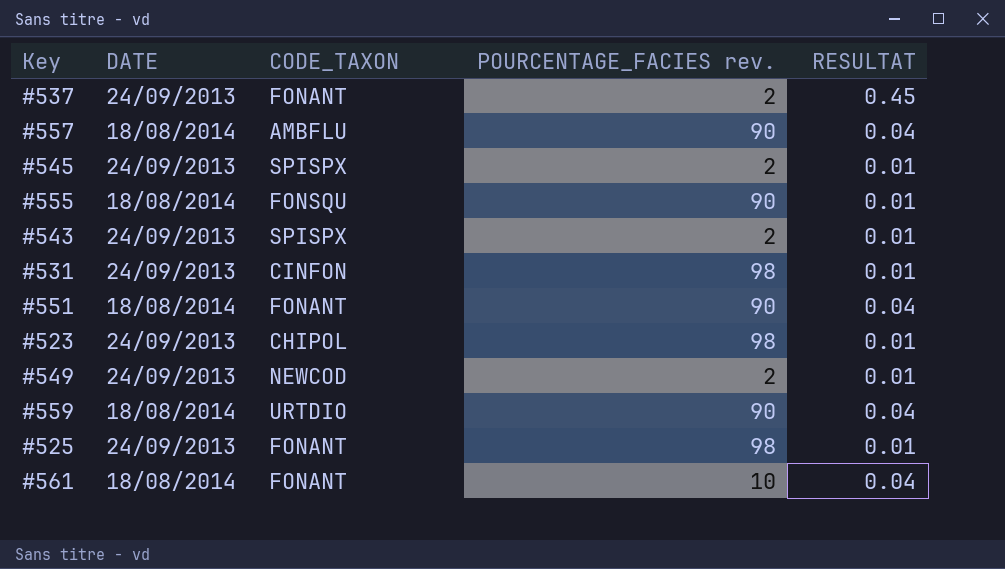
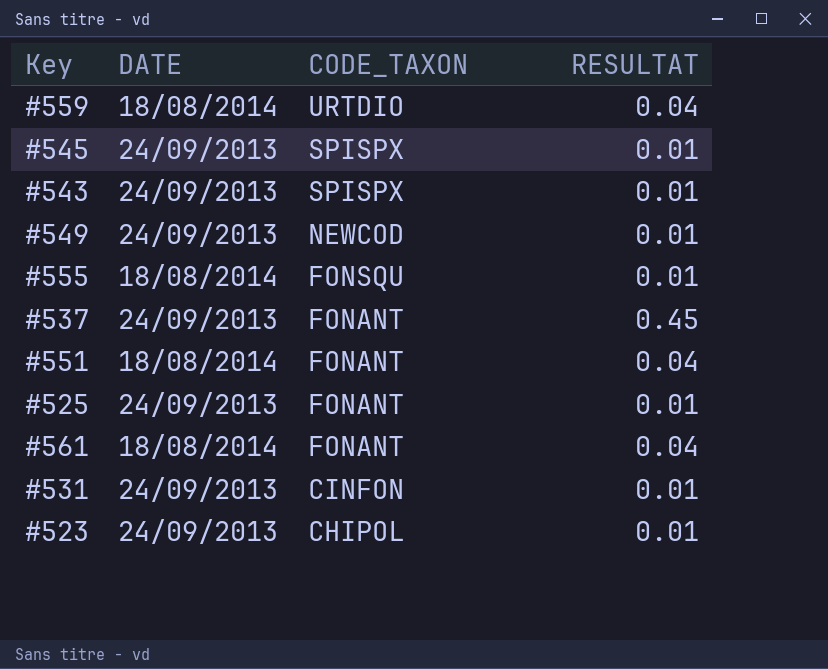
row order: none -> CODE_TAXON descending
column POURCENTAGE_FACIES rev. | position: 4 -> none
row #557: 18/08/2014 | AMBFLU | 90 | 0.04 -> none

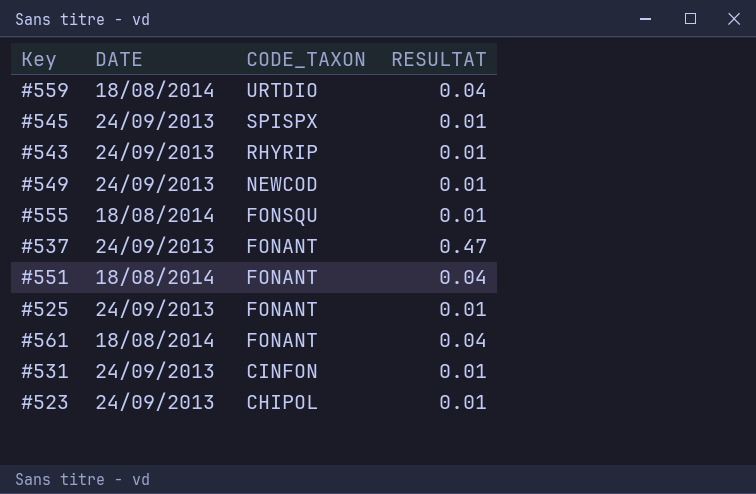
#543 | CODE_TAXON: SPISPX -> RHYRIP
#537 | RESULTAT: 0.45 -> 0.47

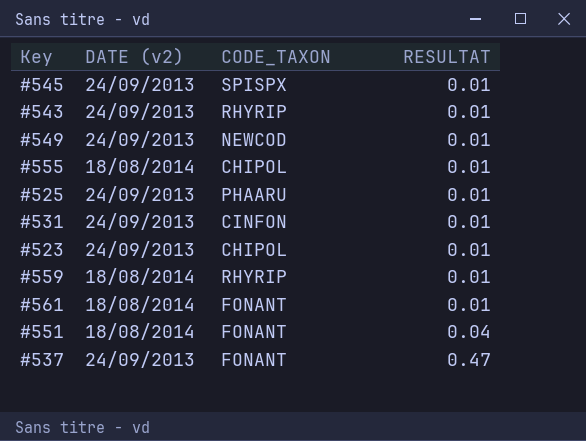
row order: CODE_TAXON descending -> RESULTAT ascending
column name: DATE -> DATE (v2)
#555 | CODE_TAXON: FONSQU -> CHIPOL
#525 | CODE_TAXON: FONANT -> PHAARU
#559 | CODE_TAXON: URTDIO -> RHYRIP
#559 | RESULTAT: 0.04 -> 0.01
#561 | RESULTAT: 0.04 -> 0.01

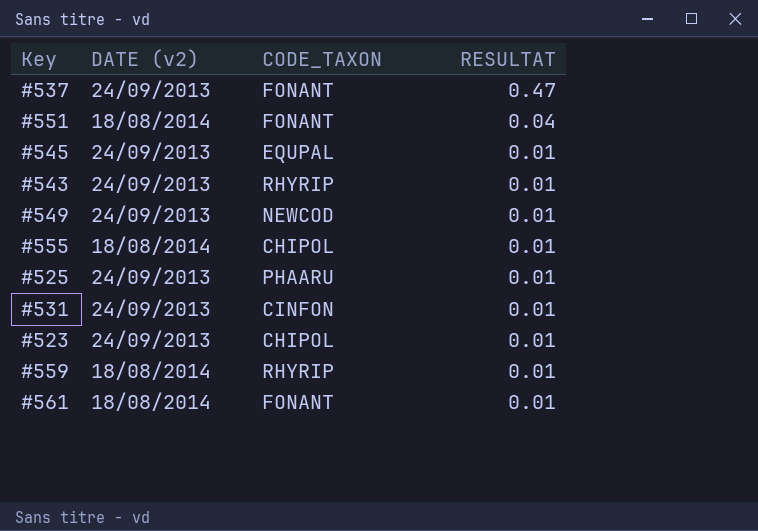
row order: RESULTAT ascending -> RESULTAT descending
#545 | CODE_TAXON: SPISPX -> EQUPAL

